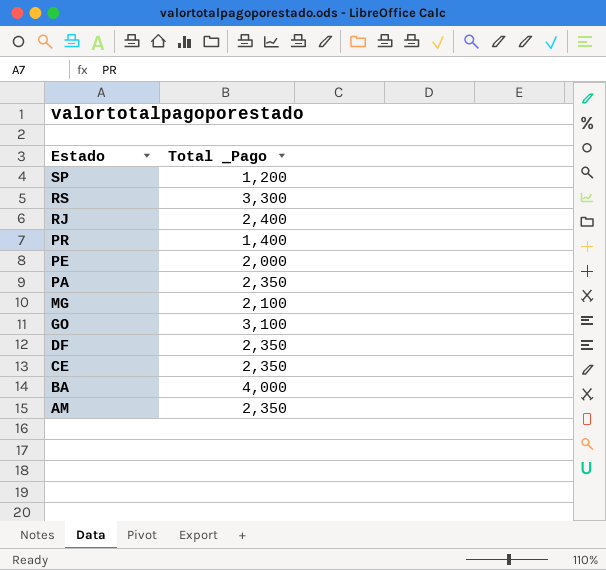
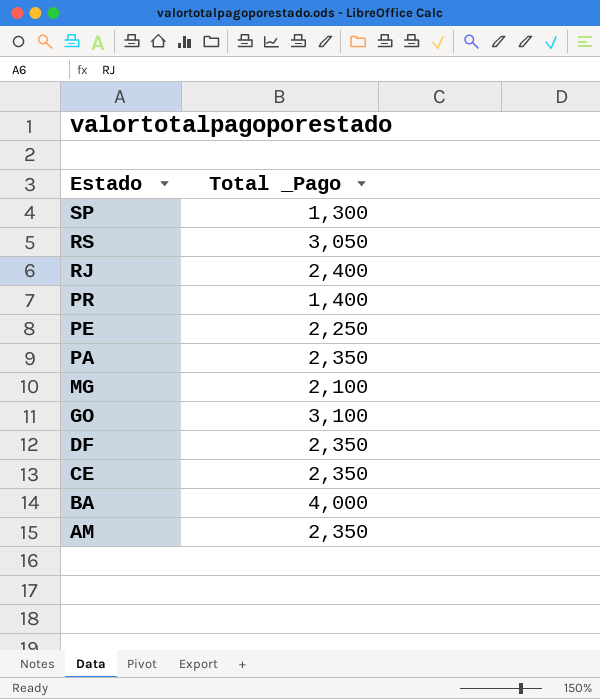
SP | Total _Pago: 1,200 -> 1,300
RS | Total _Pago: 3,300 -> 3,050
PE | Total _Pago: 2,000 -> 2,250

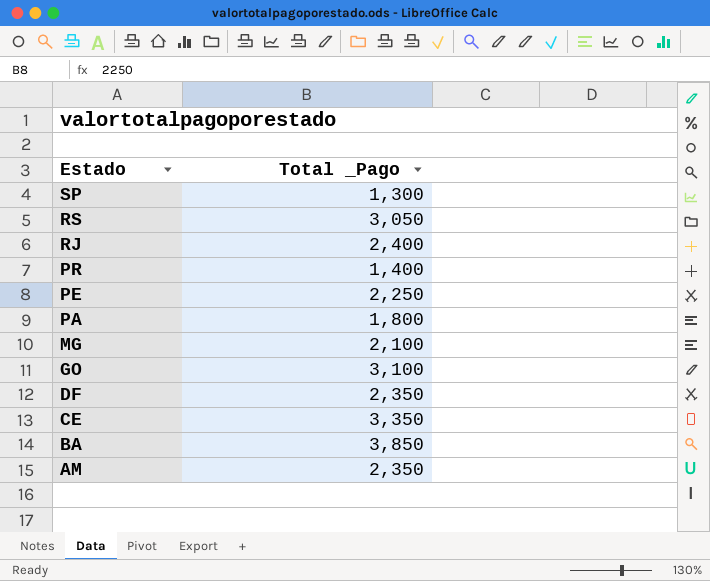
PA | Total _Pago: 2,350 -> 1,800
CE | Total _Pago: 2,350 -> 3,350
BA | Total _Pago: 4,000 -> 3,850

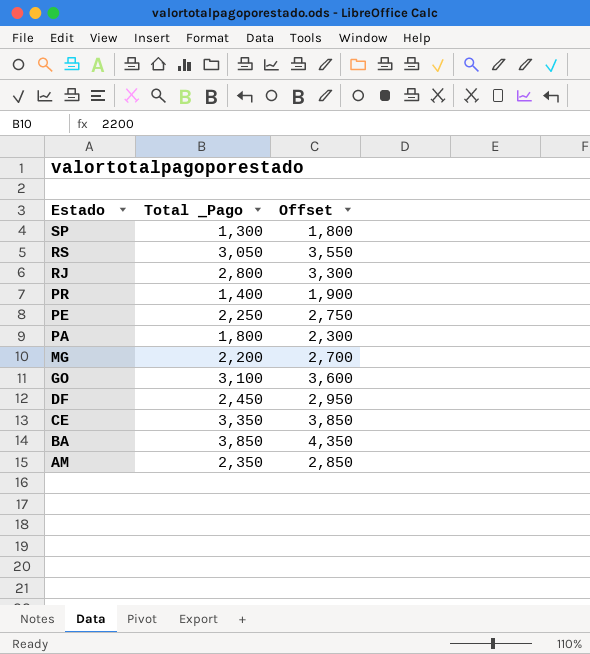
column Offset | formula: none -> [Total _Pago] + 500
RJ | Total _Pago: 2,400 -> 2,800
MG | Total _Pago: 2,100 -> 2,200
DF | Total _Pago: 2,350 -> 2,450

